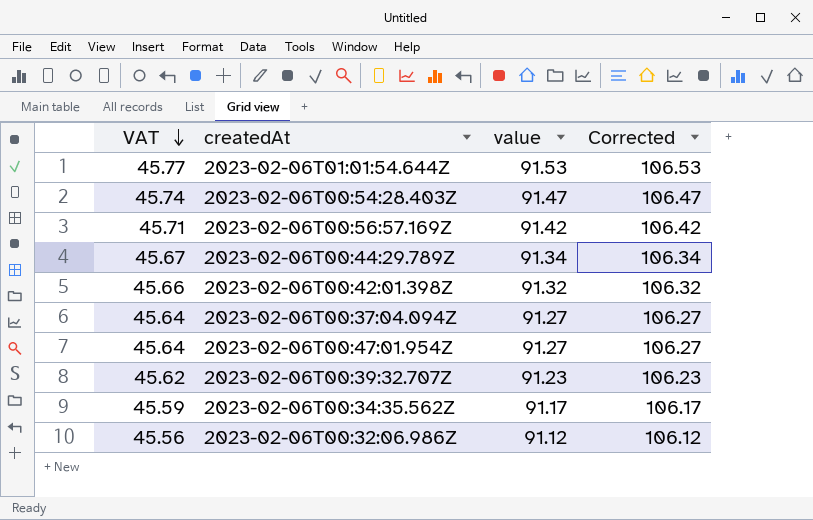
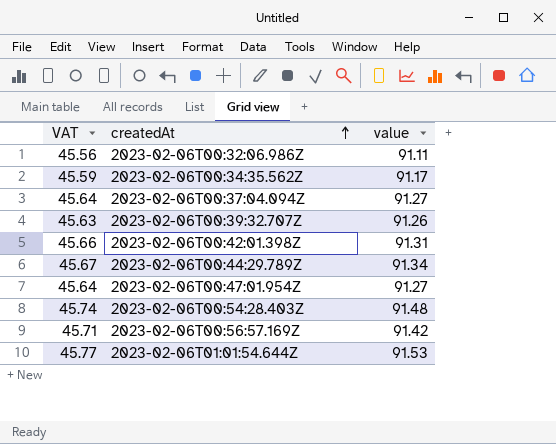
row order: VAT descending -> createdAt ascending
column Corrected | formula: [value] + 15 -> none
2023-02-06T00:32:06.986Z | value: 91.12 -> 91.11
2023-02-06T00:39:32.707Z | VAT: 45.62 -> 45.63
2023-02-06T00:39:32.707Z | value: 91.23 -> 91.26
2023-02-06T00:42:01.398Z | value: 91.32 -> 91.31
2023-02-06T00:54:28.403Z | value: 91.47 -> 91.48

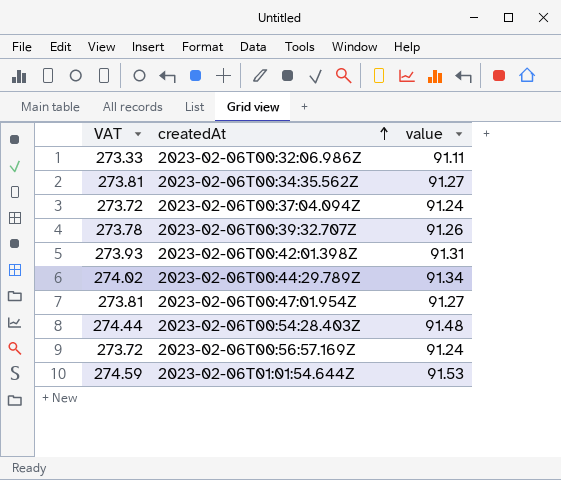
column VAT | formula: [value] * 0.5 -> [value] * 3
2023-02-06T00:34:35.562Z | value: 91.17 -> 91.27
2023-02-06T00:37:04.094Z | value: 91.27 -> 91.24
2023-02-06T00:56:57.169Z | value: 91.42 -> 91.24

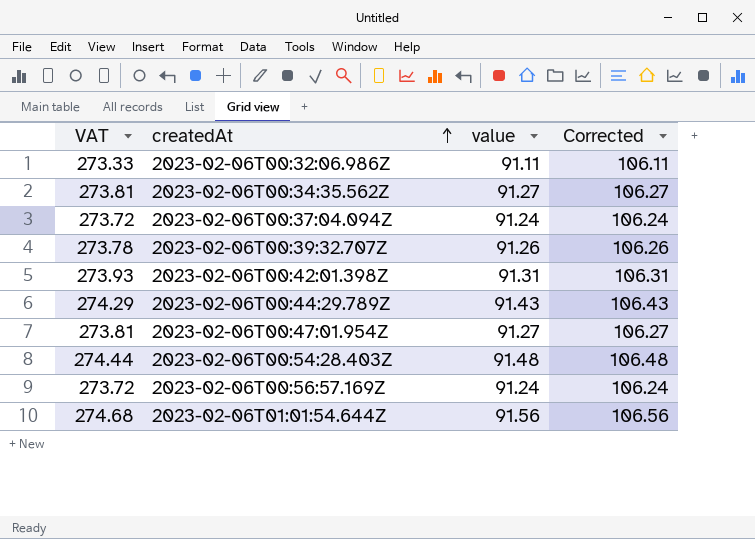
column Corrected | formula: none -> [value] + 15
2023-02-06T00:44:29.789Z | VAT: 274.02 -> 274.29
2023-02-06T00:44:29.789Z | value: 91.34 -> 91.43
2023-02-06T01:01:54.644Z | VAT: 274.59 -> 274.68
2023-02-06T01:01:54.644Z | value: 91.53 -> 91.56

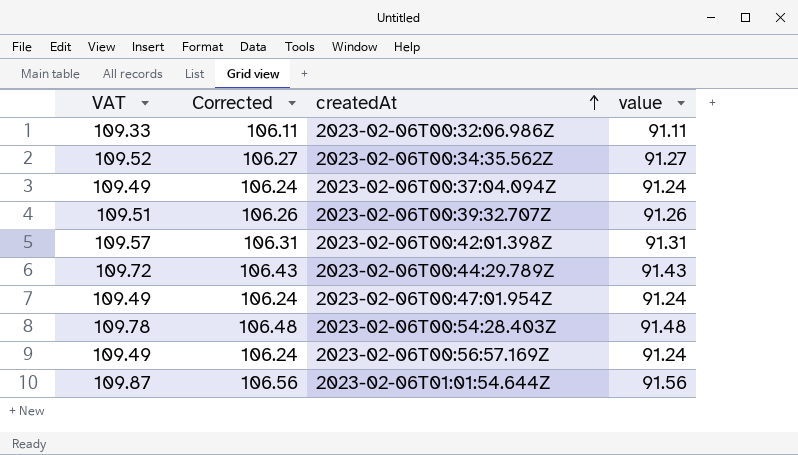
column VAT | formula: [value] * 3 -> [value] * 1.2
column Corrected | position: 4 -> 2
2023-02-06T00:47:01.954Z | Corrected: 106.27 -> 106.24
2023-02-06T00:47:01.954Z | value: 91.27 -> 91.24

